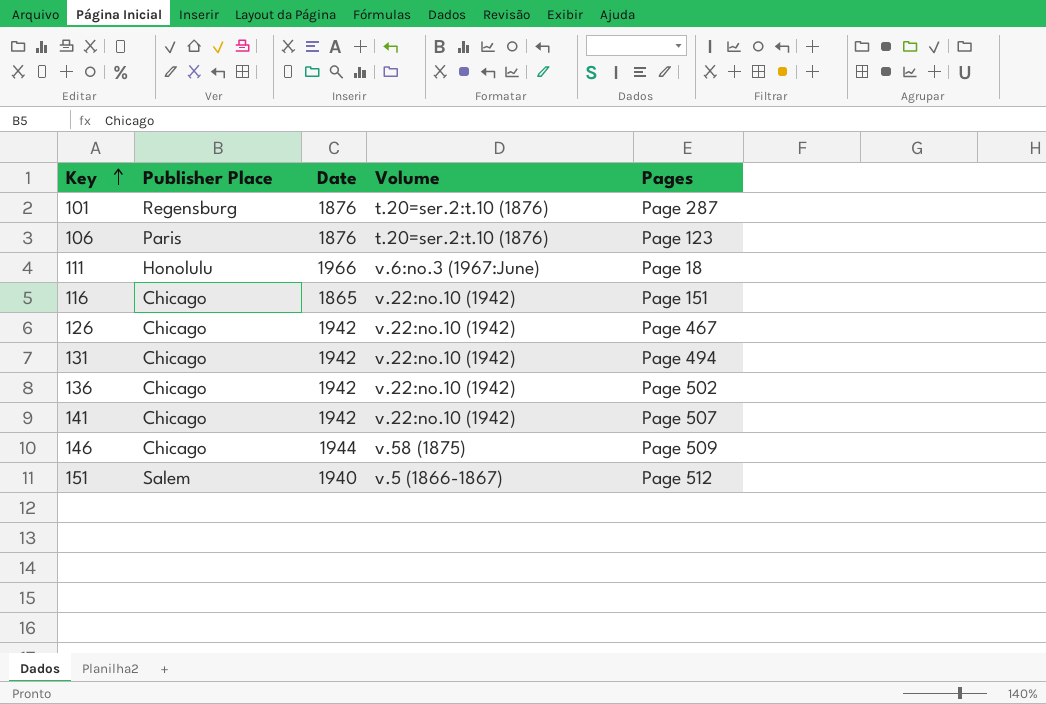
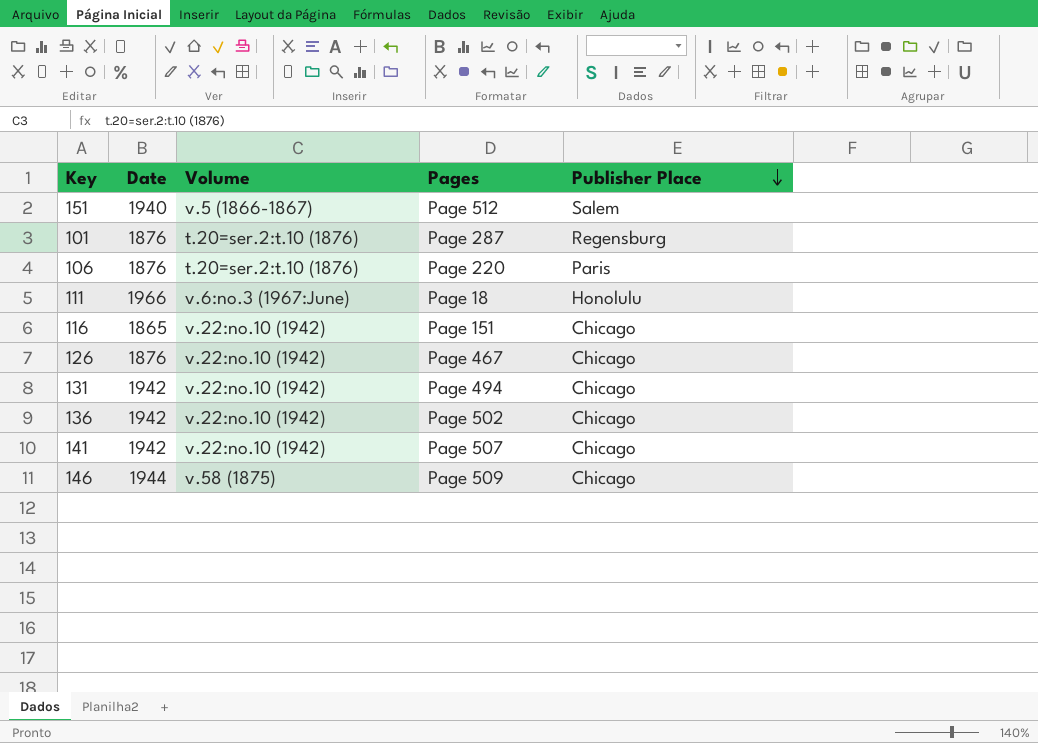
row order: Key ascending -> Publisher Place descending
column Publisher Place | position: 2 -> 5
106 | Pages: Page 123 -> Page 220
126 | Date: 1942 -> 1876

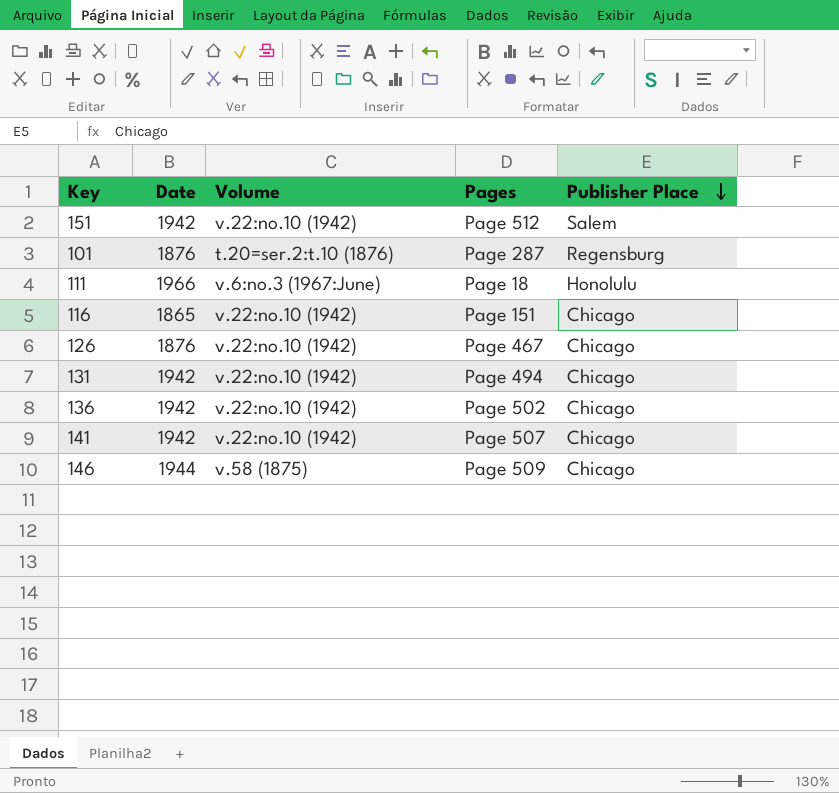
row 106: 1876 | t.20=ser.2:t.10 (1876) | Page 220 | Paris -> none
151 | Date: 1940 -> 1942
151 | Volume: v.5 (1866-1867) -> v.22:no.10 (1942)

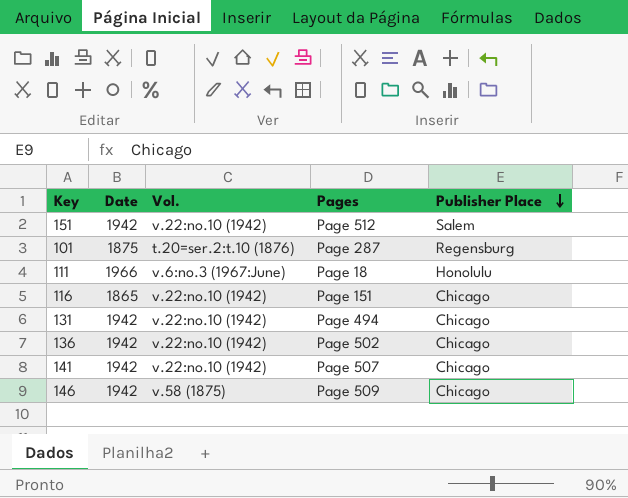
column name: Volume -> Vol.
row 126: 1876 | v.22:no.10 (1942) | Page 467 | Chicago -> none
101 | Date: 1876 -> 1875
146 | Date: 1944 -> 1942

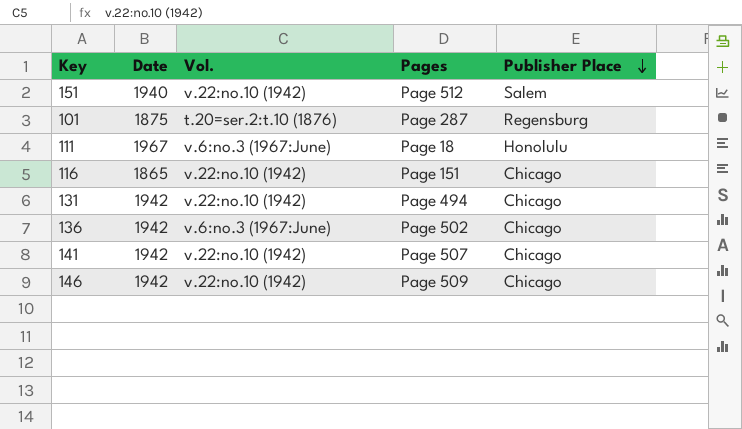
151 | Date: 1942 -> 1940
111 | Date: 1966 -> 1967
136 | Vol.: v.22:no.10 (1942) -> v.6:no.3 (1967:June)
146 | Vol.: v.58 (1875) -> v.22:no.10 (1942)

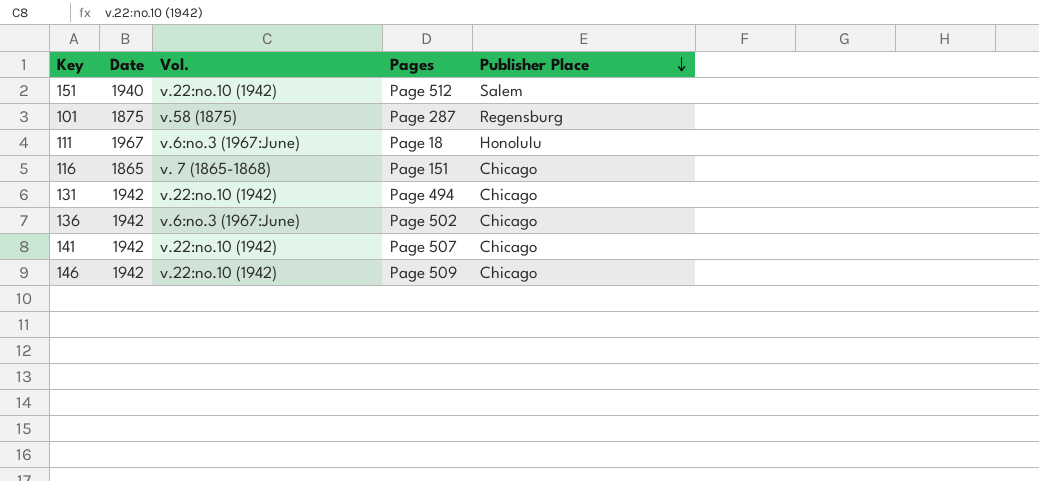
101 | Vol.: t.20=ser.2:t.10 (1876) -> v.58 (1875)
116 | Vol.: v.22:no.10 (1942) -> v. 7 (1865-1868)

